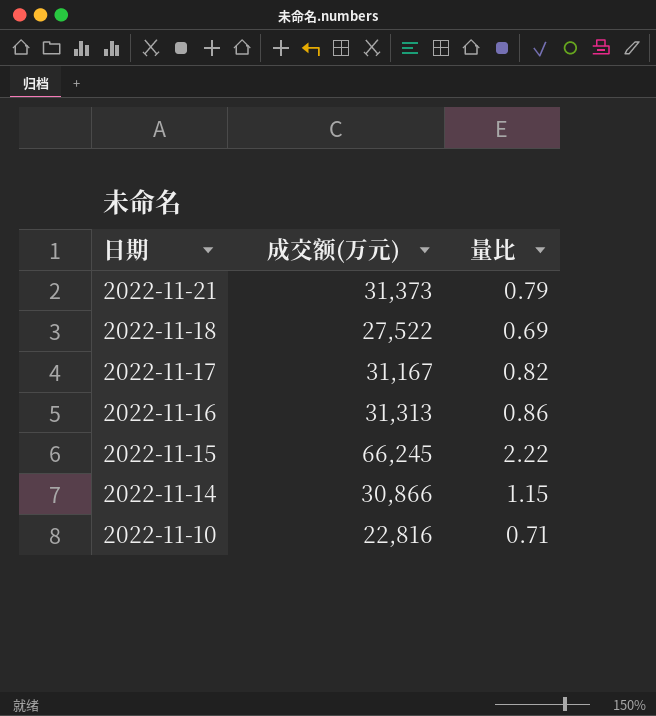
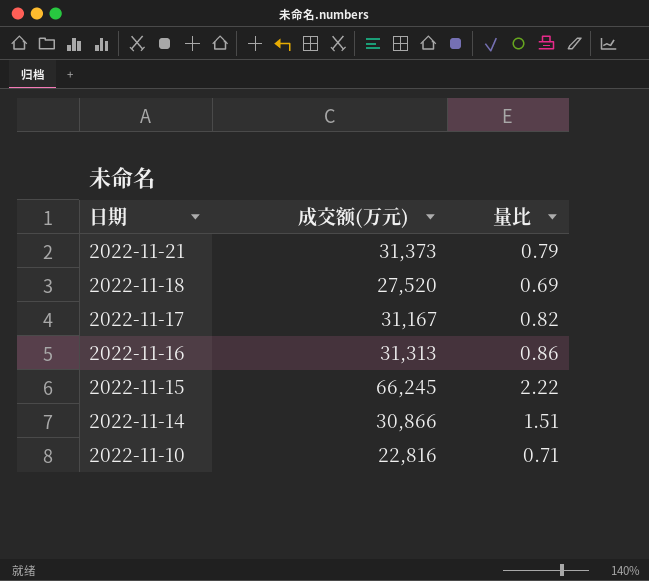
2022-11-18 | 成交额(万元): 27,522 -> 27,520
2022-11-14 | 量比: 1.15 -> 1.51

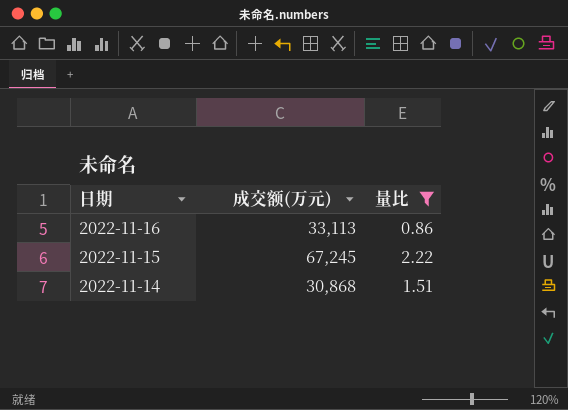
filter: none -> 量比 >= 0.86
2022-11-16 | 成交额(万元): 31,313 -> 33,113
2022-11-15 | 成交额(万元): 66,245 -> 67,245
2022-11-14 | 成交额(万元): 30,866 -> 30,868

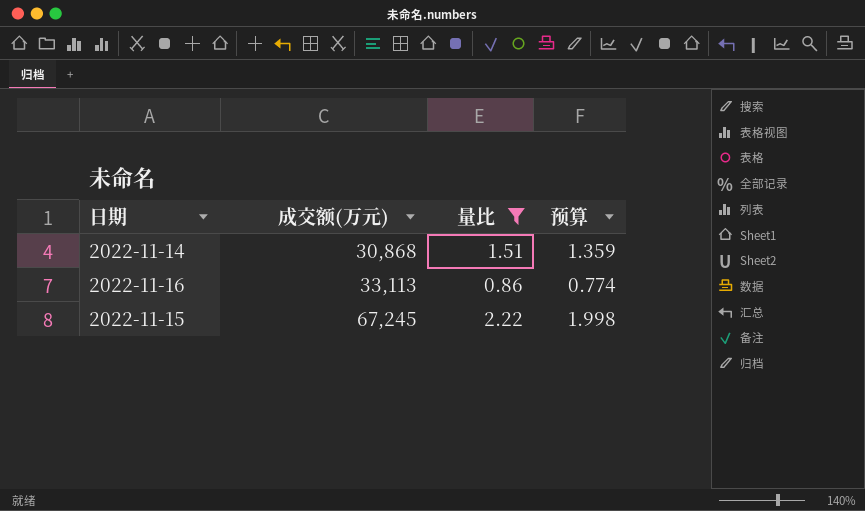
row order: 日期 descending -> 成交额(万元) ascending
column 预算 | formula: none -> [量比] * 0.9

